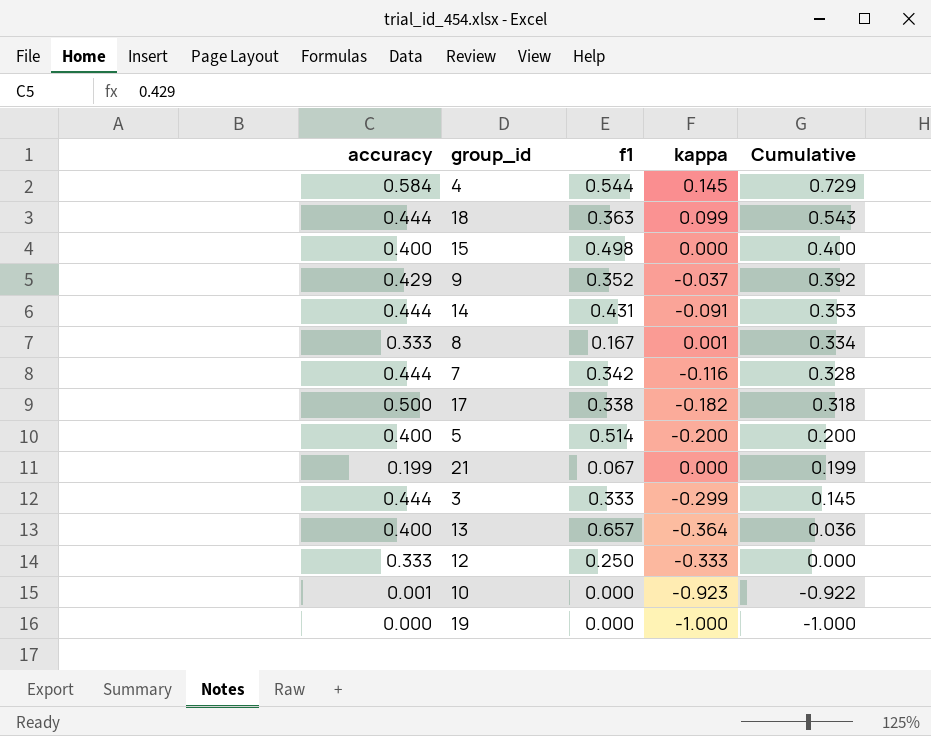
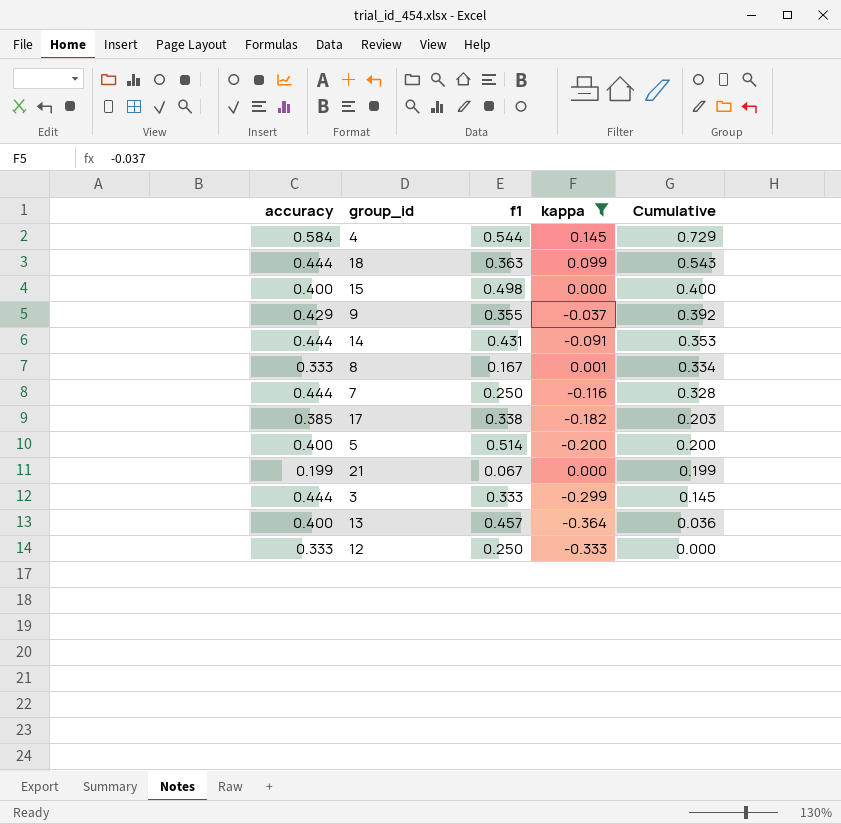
filter: none -> kappa >= -0.364
9 | f1: 0.352 -> 0.355
7 | f1: 0.342 -> 0.250
17 | accuracy: 0.500 -> 0.385
17 | Cumulative: 0.318 -> 0.203
13 | f1: 0.657 -> 0.457

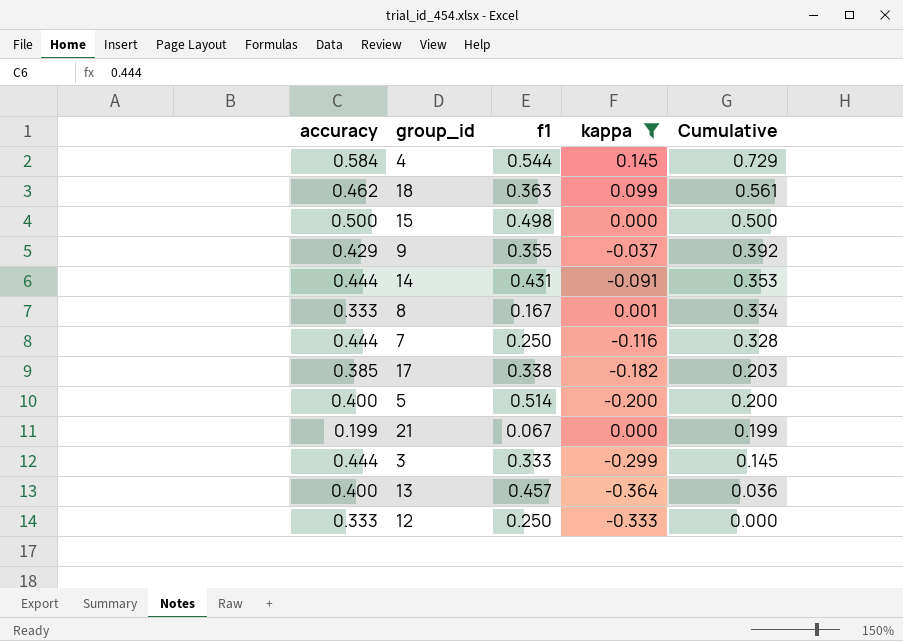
18 | accuracy: 0.444 -> 0.462
18 | Cumulative: 0.543 -> 0.561
15 | accuracy: 0.400 -> 0.500
15 | Cumulative: 0.400 -> 0.500

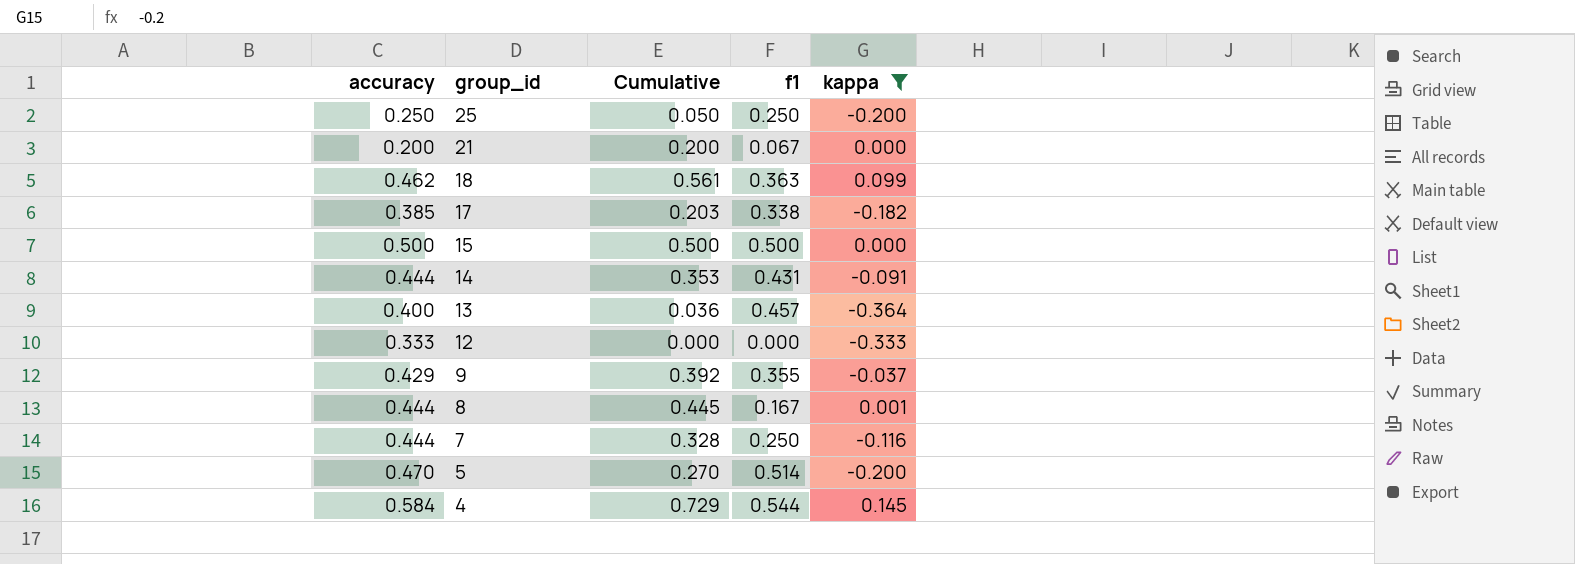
row order: Cumulative descending -> group_id descending
column Cumulative | position: 5 -> 3
row 3: 0.444 | 0.333 | -0.299 | 0.145 -> none
row 25: none -> 0.250 | 0.050 | 0.250 | -0.200
21 | accuracy: 0.199 -> 0.200
21 | Cumulative: 0.199 -> 0.200
15 | f1: 0.498 -> 0.500
12 | f1: 0.250 -> 0.000
8 | accuracy: 0.333 -> 0.444
8 | Cumulative: 0.334 -> 0.445
5 | accuracy: 0.400 -> 0.470
5 | Cumulative: 0.200 -> 0.270

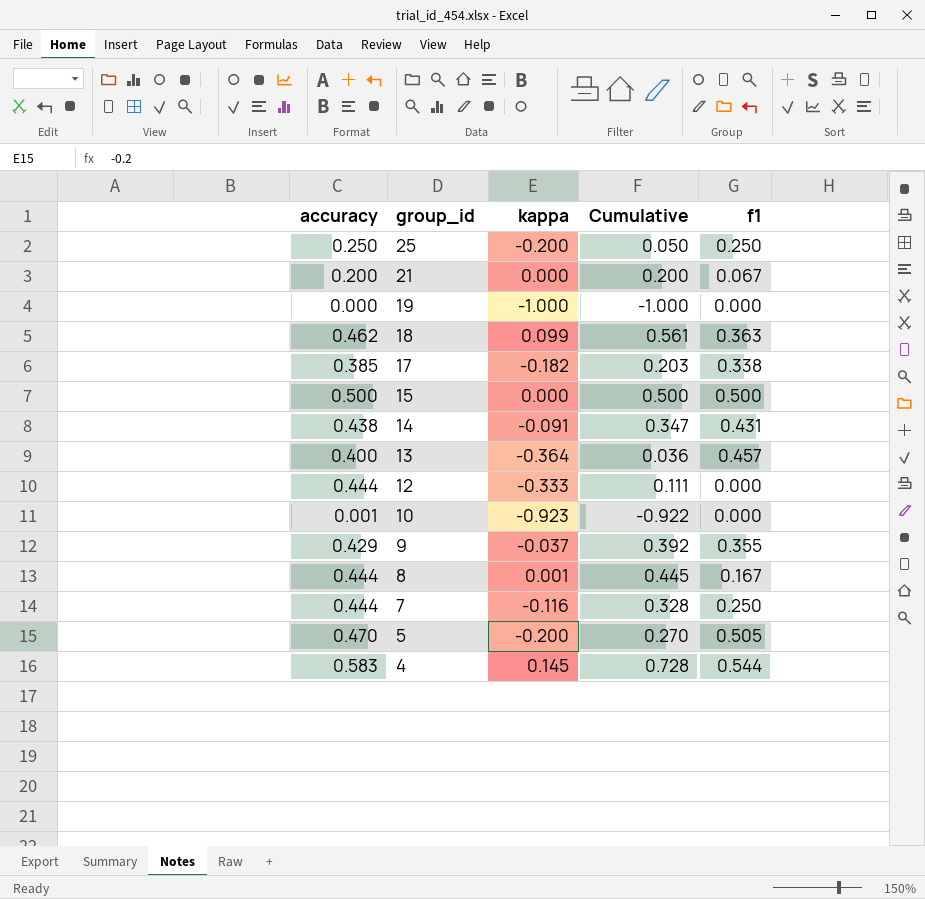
filter: kappa >= -0.364 -> none
column kappa | position: 5 -> 3
14 | accuracy: 0.444 -> 0.438
14 | Cumulative: 0.353 -> 0.347
12 | accuracy: 0.333 -> 0.444
12 | Cumulative: 0.000 -> 0.111
5 | f1: 0.514 -> 0.505
4 | accuracy: 0.584 -> 0.583
4 | Cumulative: 0.729 -> 0.728

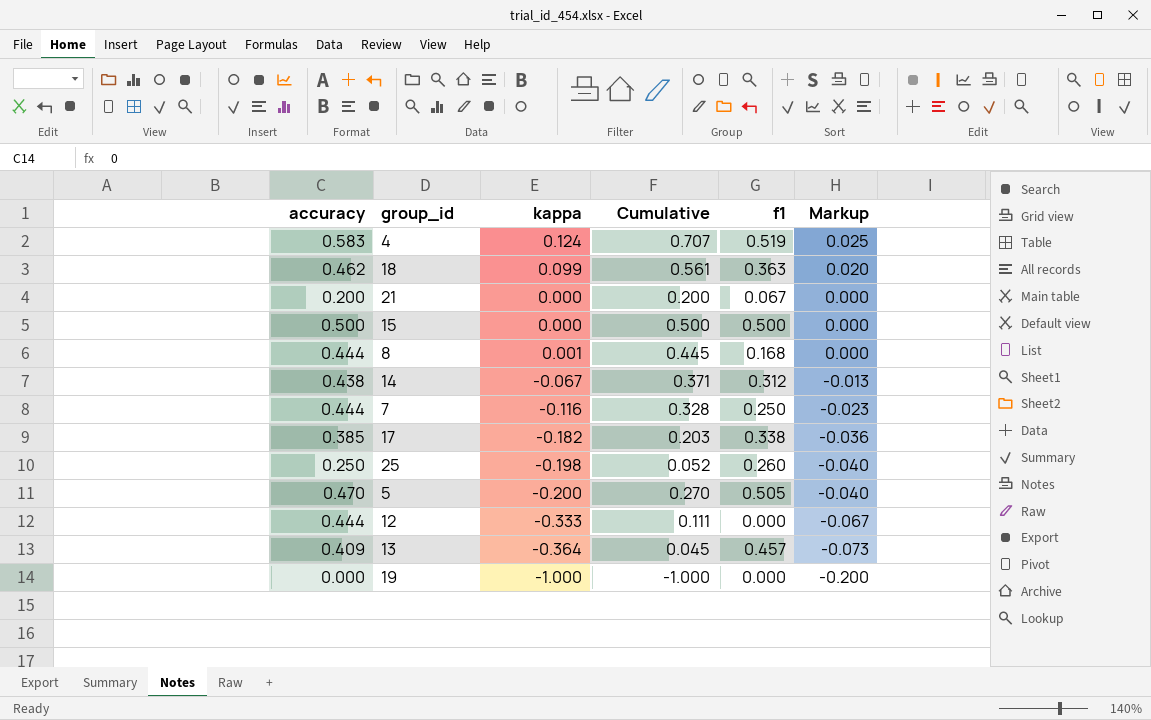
row order: group_id descending -> Markup descending
column Markup | formula: none -> [kappa] * 0.2
row 10: 0.001 | -0.923 | -0.922 | 0.000 -> none
row 9: 0.429 | -0.037 | 0.392 | 0.355 -> none
4 | kappa: 0.145 -> 0.124
4 | Cumulative: 0.728 -> 0.707
4 | f1: 0.544 -> 0.519
8 | f1: 0.167 -> 0.168
14 | kappa: -0.091 -> -0.067
14 | Cumulative: 0.347 -> 0.371
14 | f1: 0.431 -> 0.312
25 | kappa: -0.200 -> -0.198
25 | Cumulative: 0.050 -> 0.052
25 | f1: 0.250 -> 0.260
13 | accuracy: 0.400 -> 0.409
13 | Cumulative: 0.036 -> 0.045

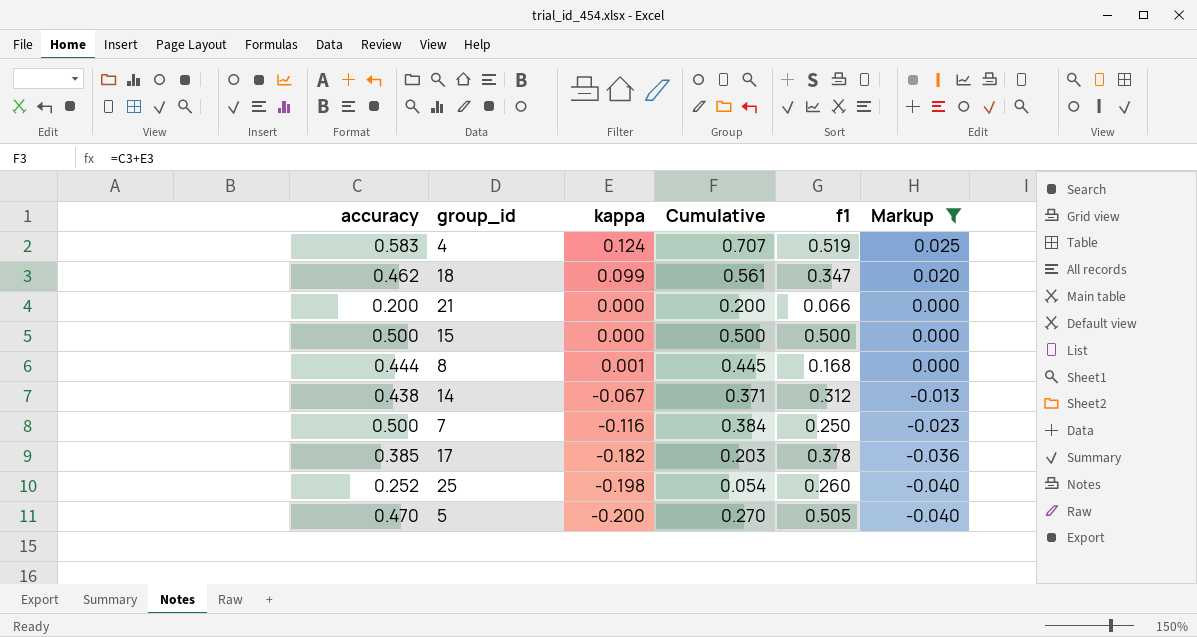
filter: none -> Markup >= -0.040
18 | f1: 0.363 -> 0.347
21 | f1: 0.067 -> 0.066
7 | accuracy: 0.444 -> 0.500
7 | Cumulative: 0.328 -> 0.384
17 | f1: 0.338 -> 0.378
25 | accuracy: 0.250 -> 0.252
25 | Cumulative: 0.052 -> 0.054

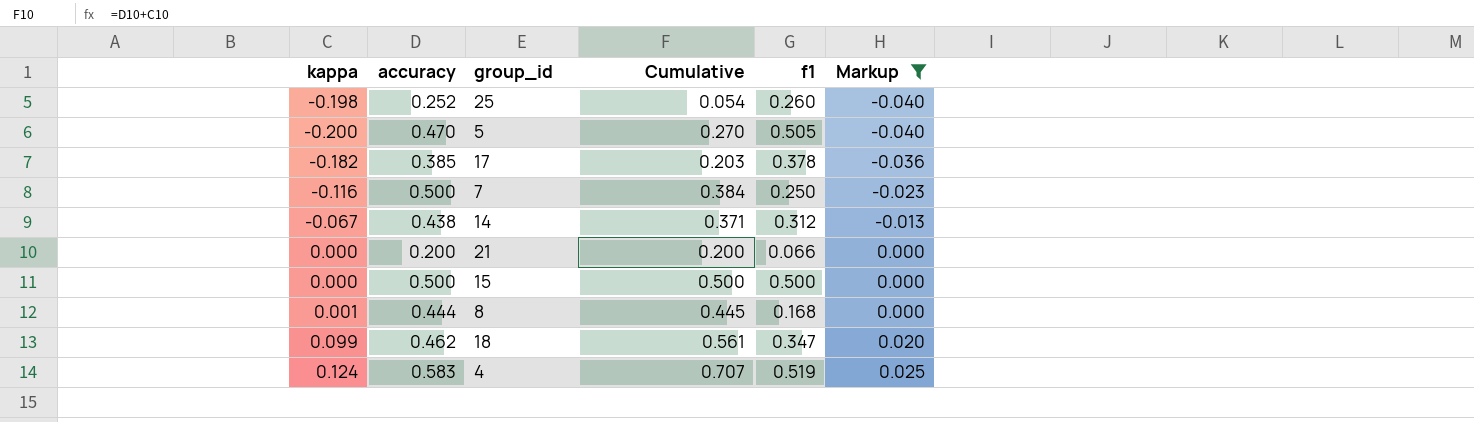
row order: Markup descending -> Markup ascending
column kappa | position: 3 -> 1

